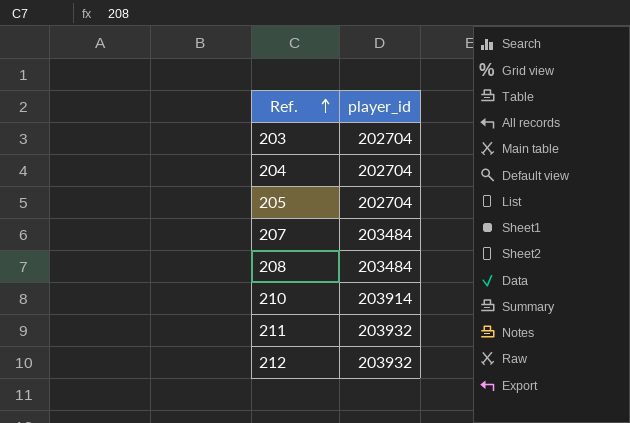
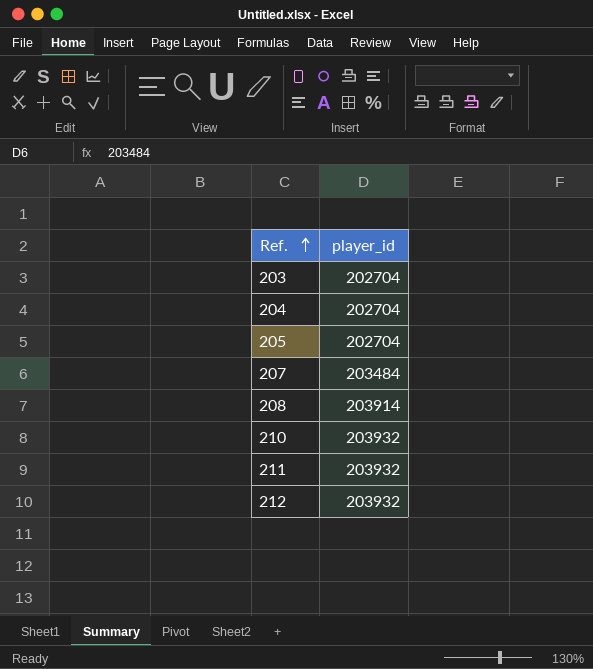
208 | player_id: 203484 -> 203914
210 | player_id: 203914 -> 203932

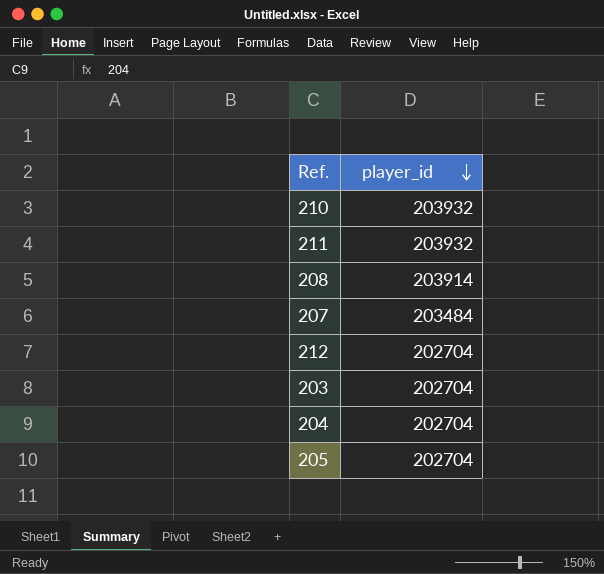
row order: Ref. ascending -> player_id descending
212 | player_id: 203932 -> 202704

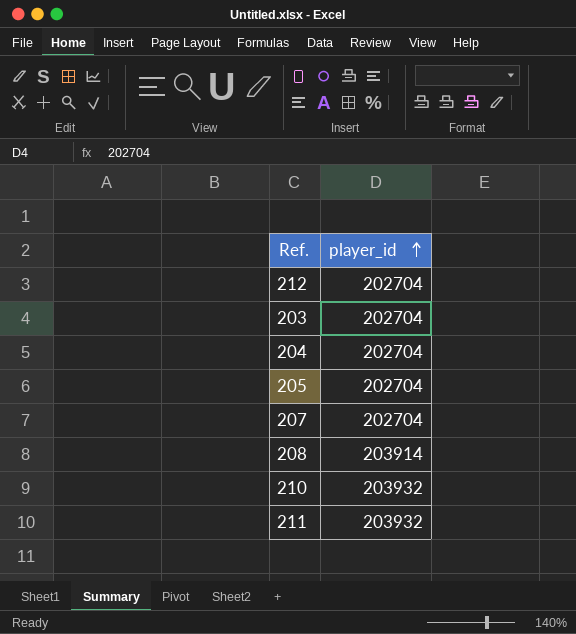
row order: player_id descending -> player_id ascending
207 | player_id: 203484 -> 202704

